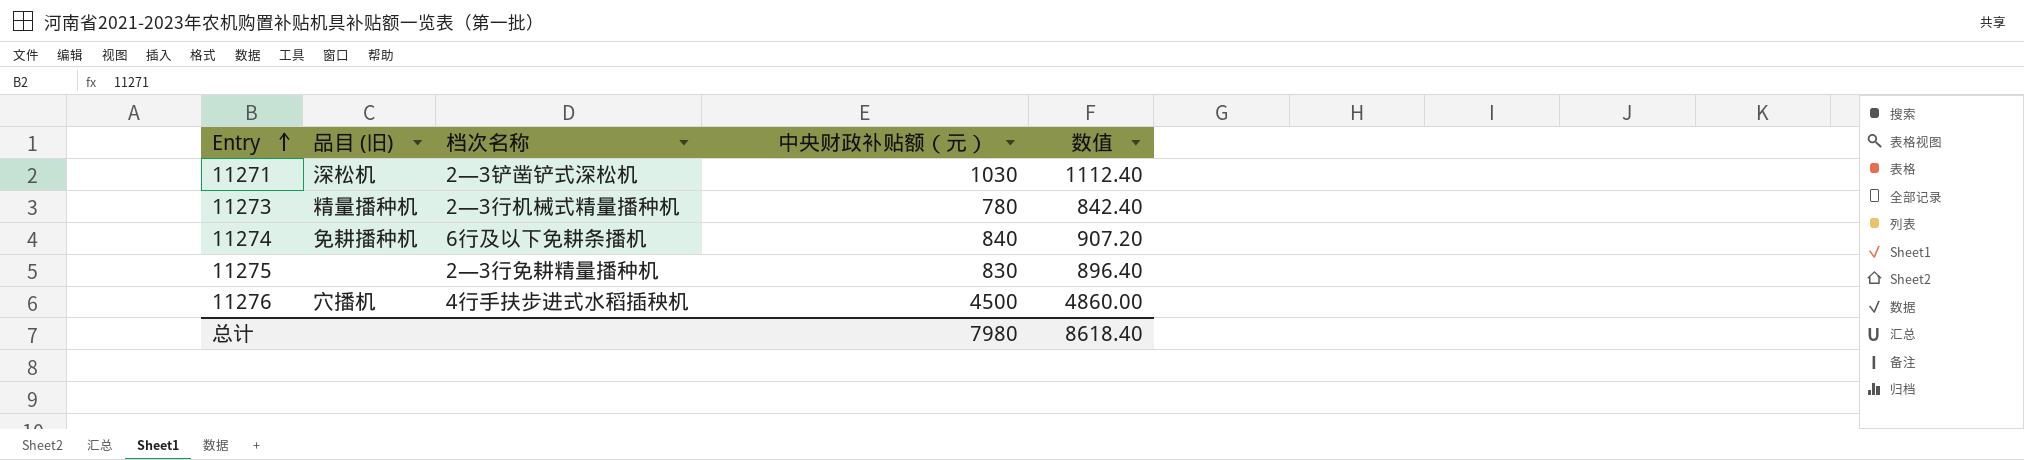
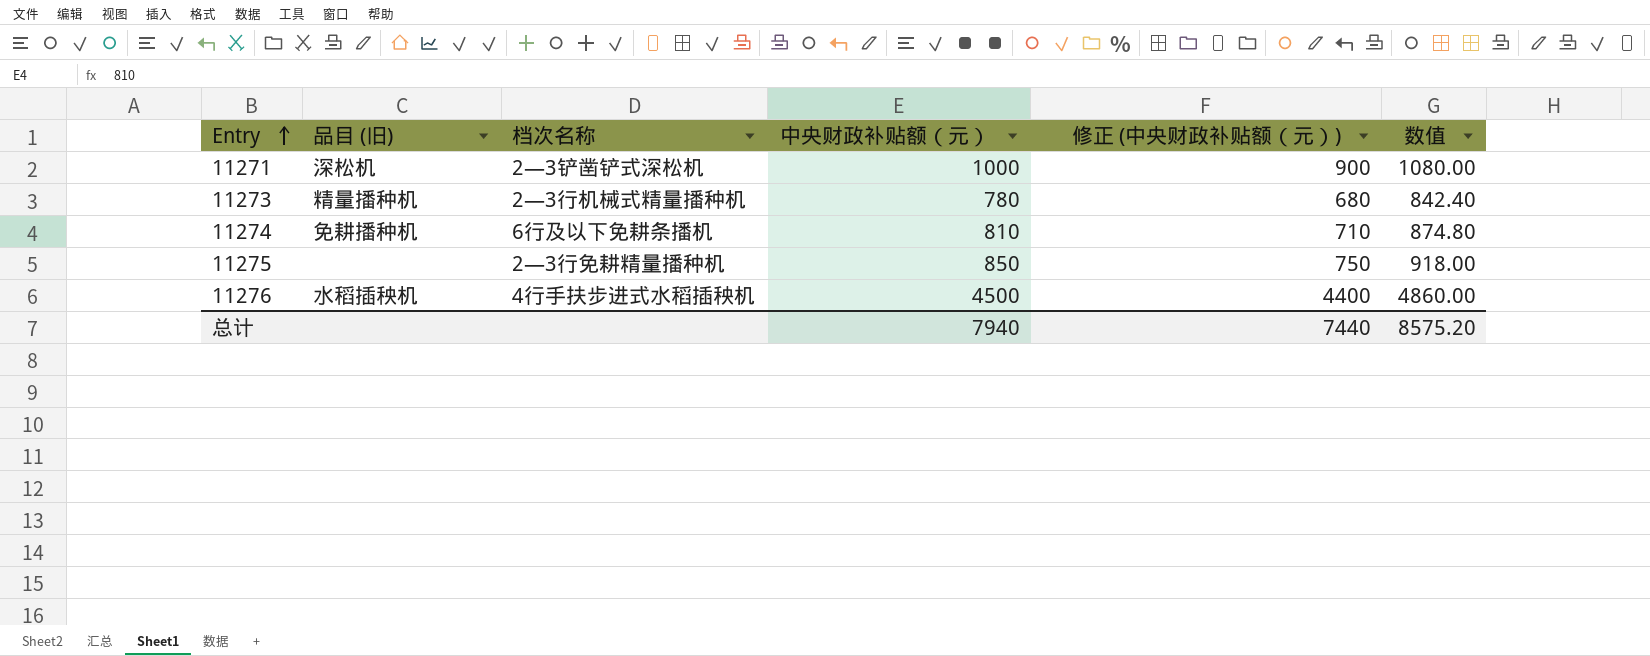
column 修正 (中央财政补贴额（元）) | formula: none -> [中央财政补贴额（元）] - 100
11271 | 中央财政补贴额（元）: 1030 -> 1000
11271 | 数值: 1112.40 -> 1080.00
11274 | 中央财政补贴额（元）: 840 -> 810
11274 | 数值: 907.20 -> 874.80
11275 | 中央财政补贴额（元）: 830 -> 850
11275 | 数值: 896.40 -> 918.00
11276 | 品目 (旧): 穴播机 -> 水稻插秧机
总计 | 中央财政补贴额（元）: 7980 -> 7940
总计 | 数值: 8618.40 -> 8575.20

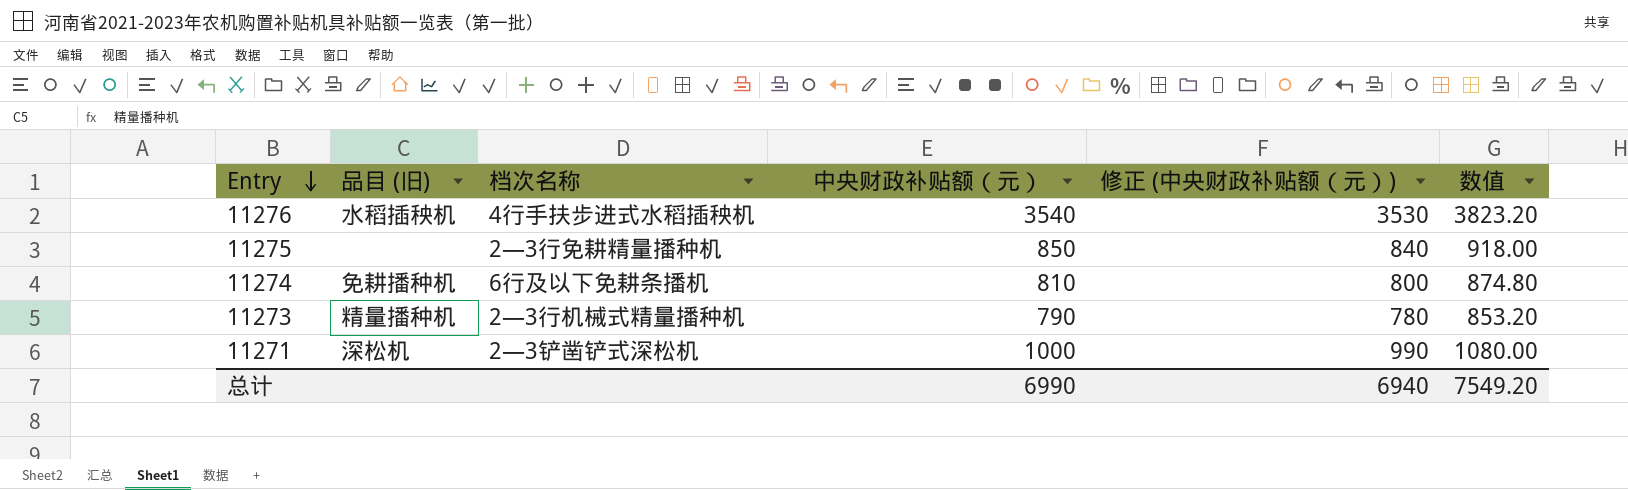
row order: Entry ascending -> Entry descending
column 修正 (中央财政补贴额（元）) | formula: [中央财政补贴额（元）] - 100 -> [中央财政补贴额（元）] - 10
11276 | 中央财政补贴额（元）: 4500 -> 3540
11276 | 数值: 4860.00 -> 3823.20
11273 | 中央财政补贴额（元）: 780 -> 790
11273 | 数值: 842.40 -> 853.20
总计 | 中央财政补贴额（元）: 7940 -> 6990
总计 | 修正 (中央财政补贴额（元）): 7440 -> 6940
总计 | 数值: 8575.20 -> 7549.20

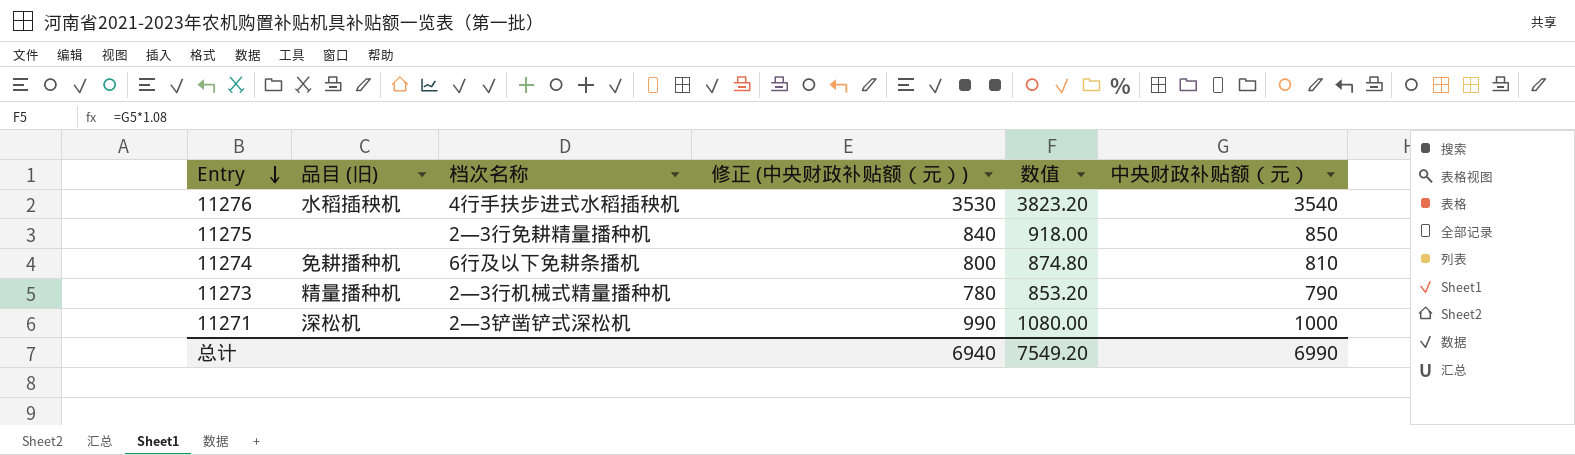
column 中央财政补贴额（元） | position: 4 -> 6

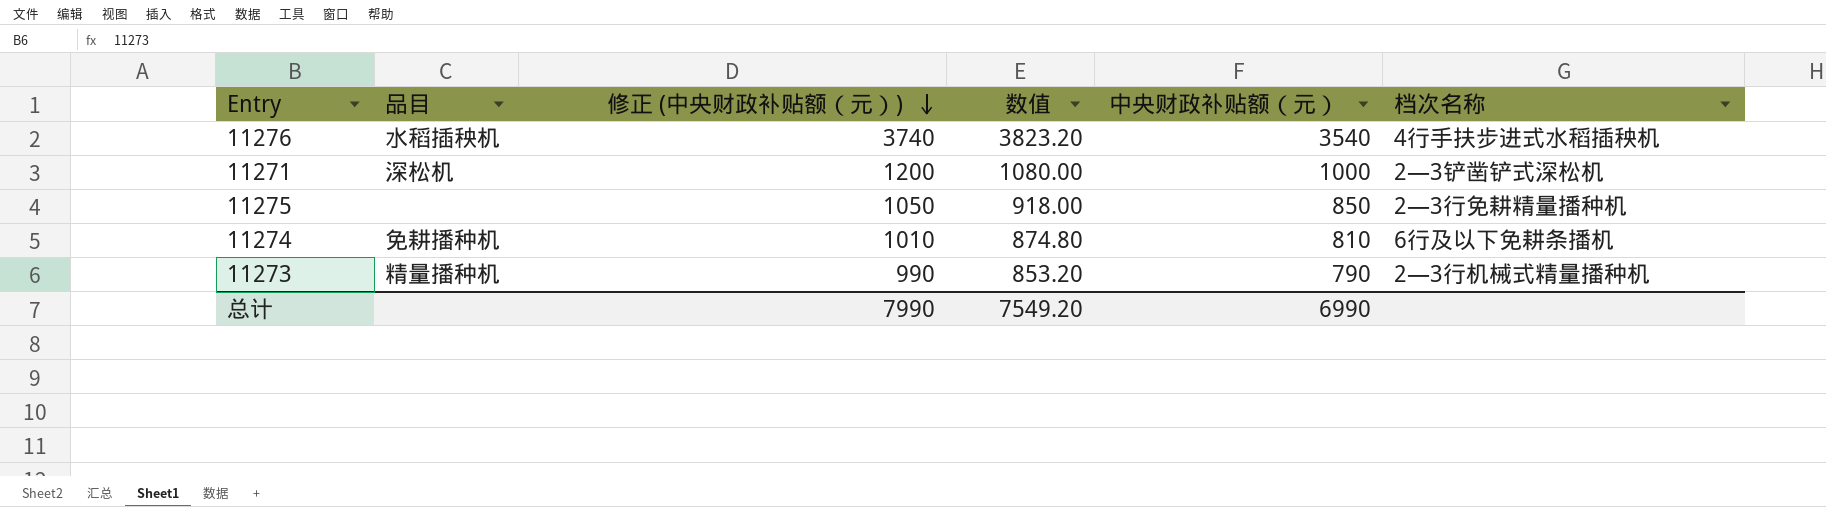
row order: Entry descending -> 修正 (中央财政补贴额（元）) descending
column name: 品目 (旧) -> 品目
column 修正 (中央财政补贴额（元）) | formula: [中央财政补贴额（元）] - 10 -> [中央财政补贴额（元）] + 200
column 档次名称 | position: 3 -> 6
总计 | 修正 (中央财政补贴额（元）): 6940 -> 7990

